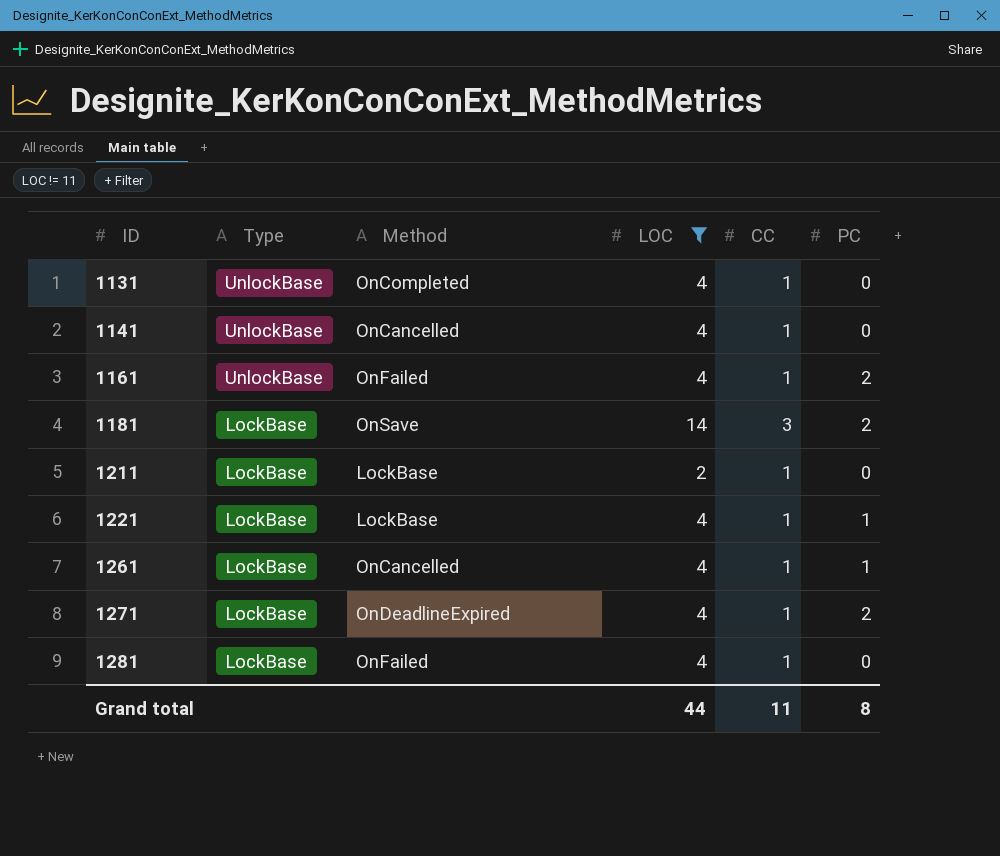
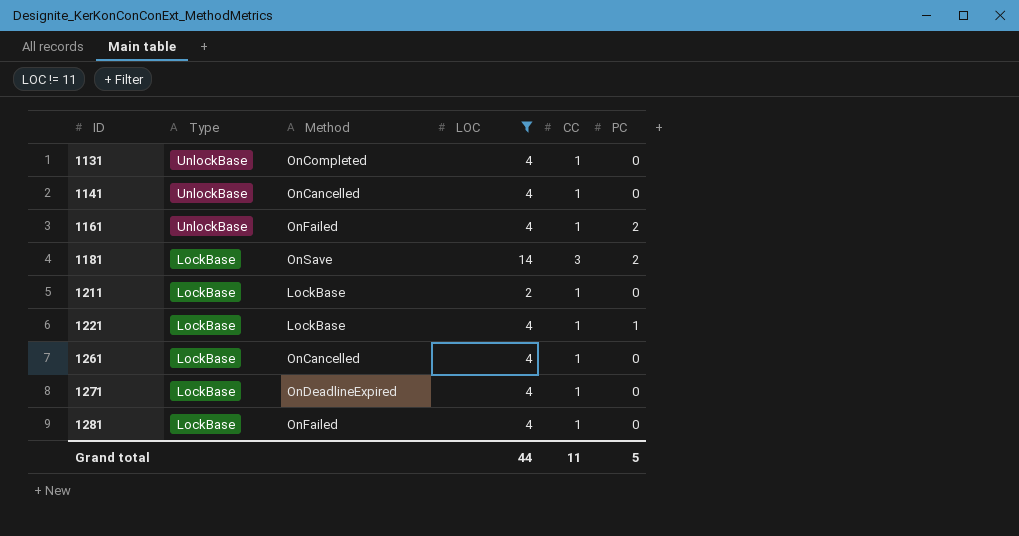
1261 | PC: 1 -> 0
1271 | PC: 2 -> 0
Grand total | PC: 8 -> 5

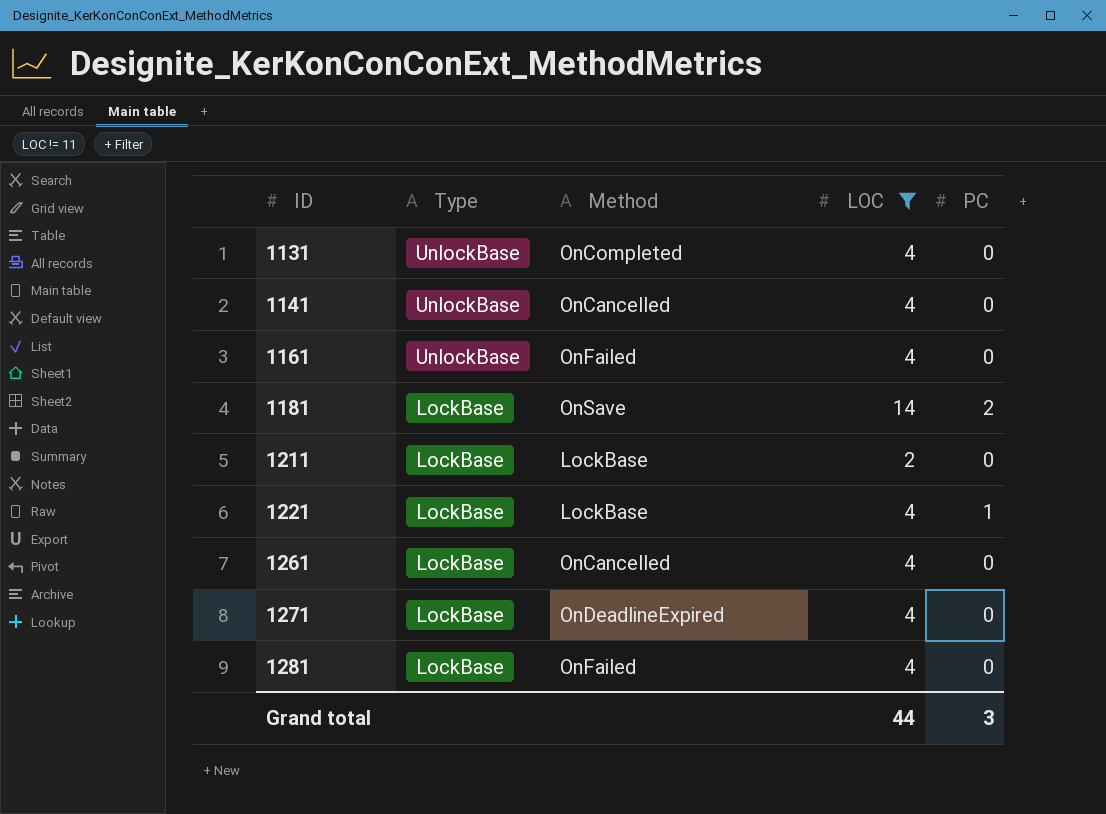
column CC | position: 5 -> none
1161 | PC: 2 -> 0
Grand total | PC: 5 -> 3

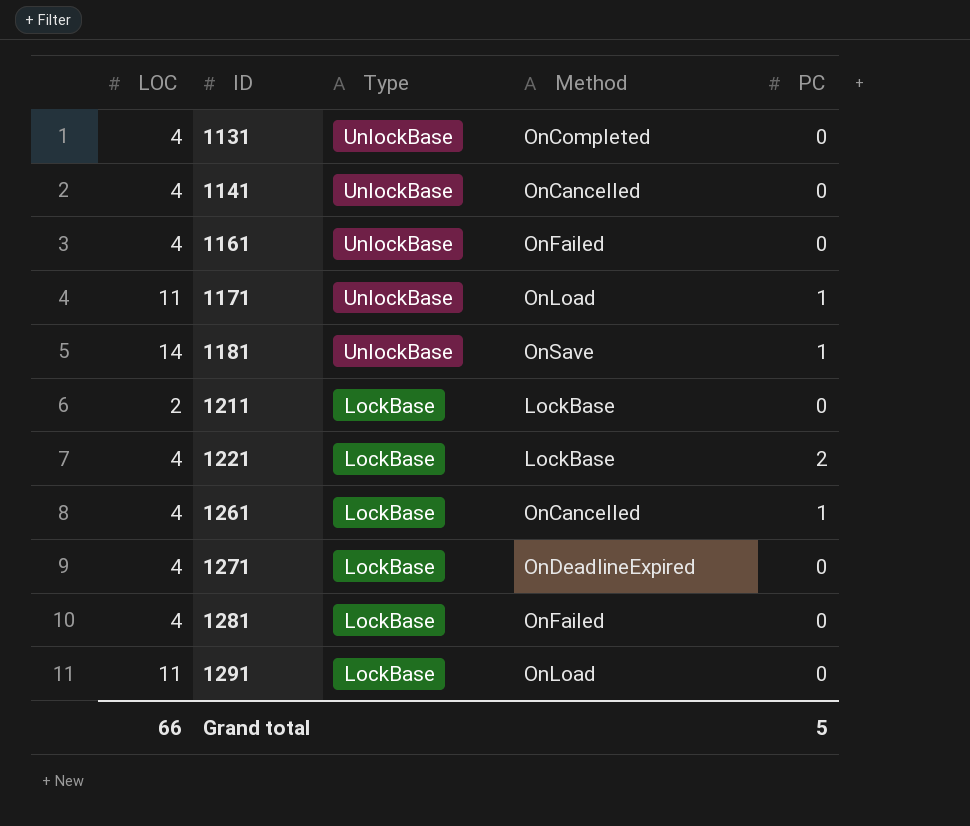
filter: LOC != 11 -> none
column LOC | position: 4 -> 1
1181 | Type: LockBase -> UnlockBase
1181 | PC: 2 -> 1
1221 | PC: 1 -> 2
1261 | PC: 0 -> 1
Grand total | LOC: 44 -> 66
Grand total | PC: 3 -> 5

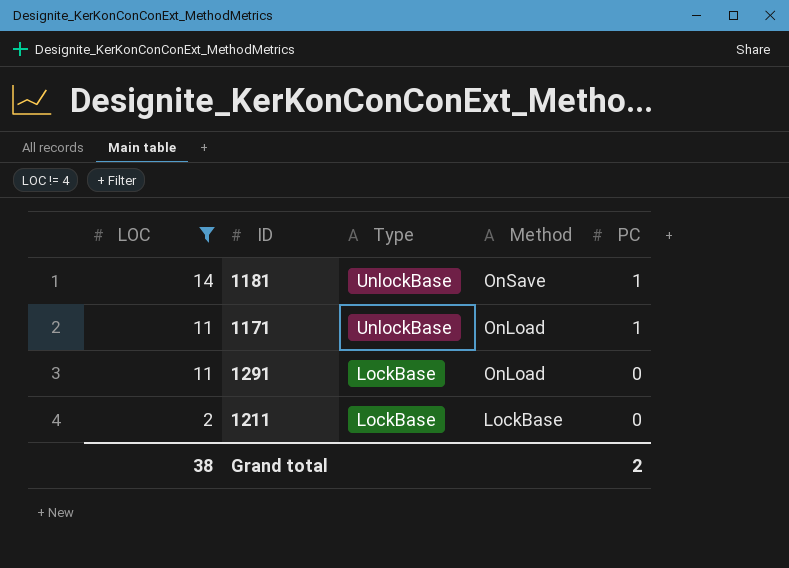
filter: none -> LOC != 4
row order: ID ascending -> LOC descending
Grand total | LOC: 66 -> 38
Grand total | PC: 5 -> 2

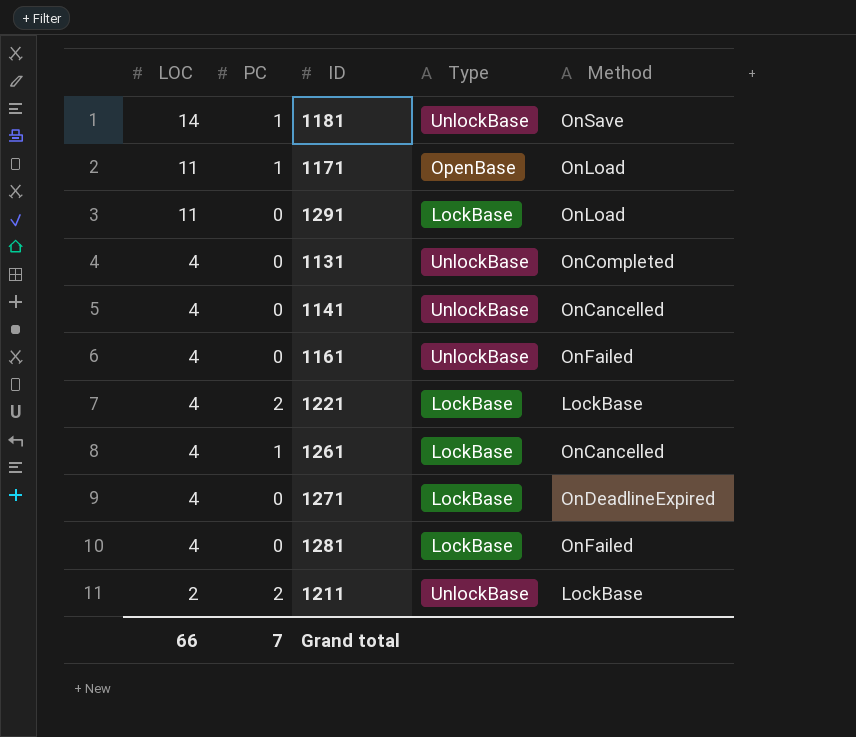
filter: LOC != 4 -> none
column PC | position: 5 -> 2
1171 | Type: UnlockBase -> OpenBase
1211 | PC: 0 -> 2
1211 | Type: LockBase -> UnlockBase
Grand total | LOC: 38 -> 66
Grand total | PC: 2 -> 7

